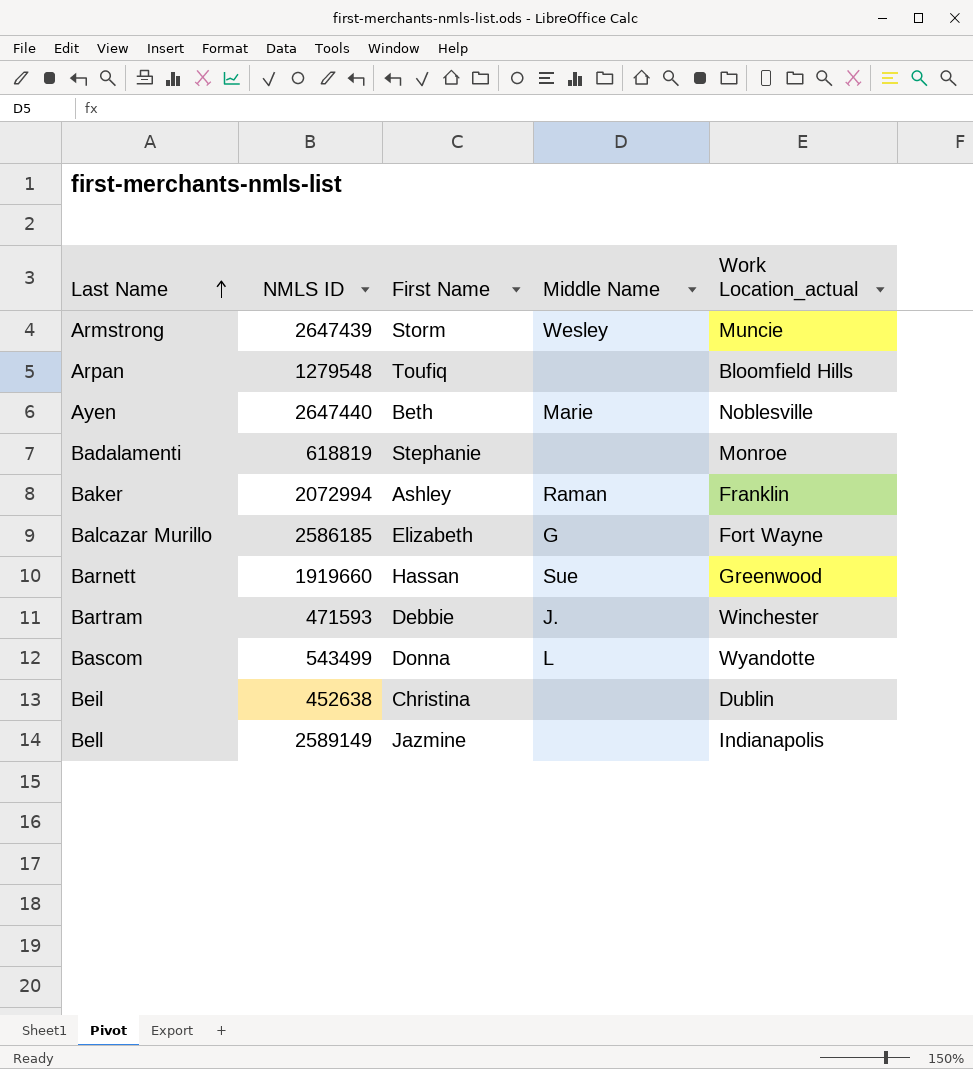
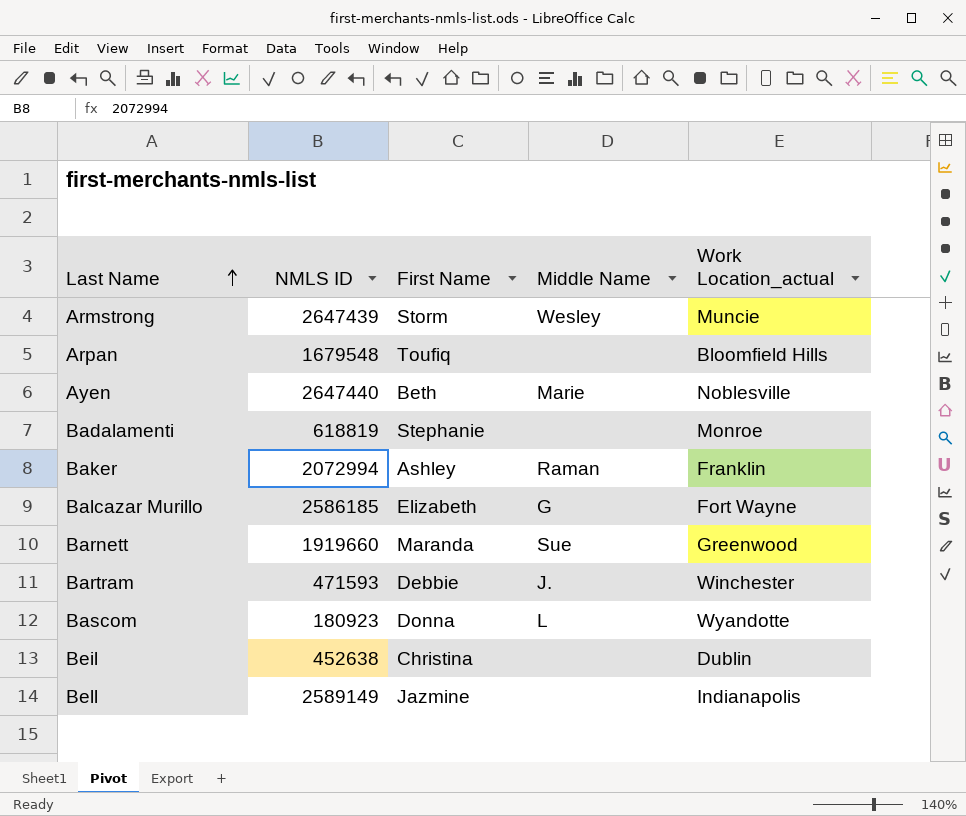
Arpan | NMLS ID: 1279548 -> 1679548
Barnett | First Name: Hassan -> Maranda
Bascom | NMLS ID: 543499 -> 180923

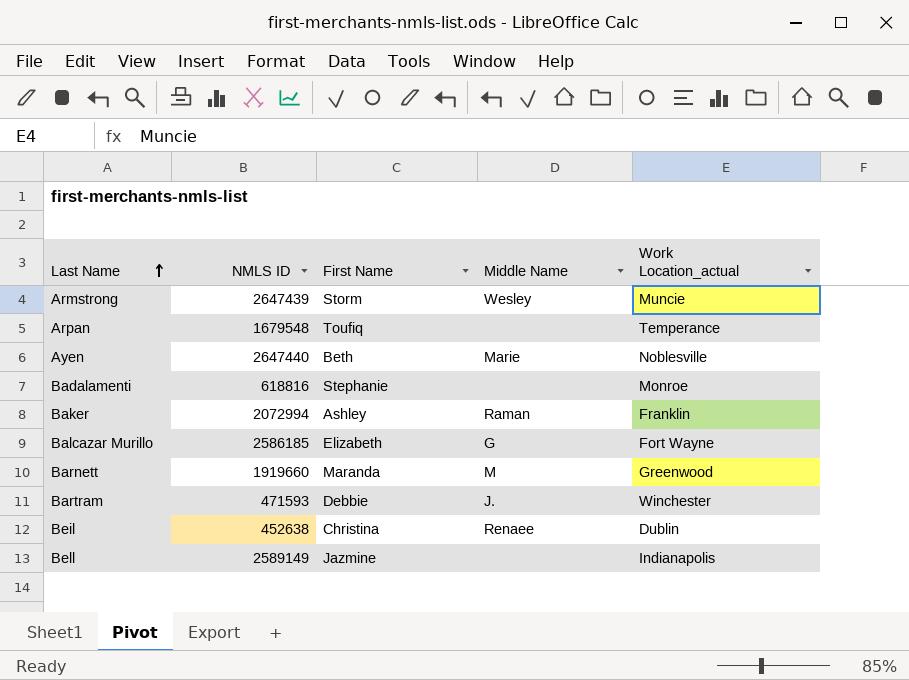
row Bascom: 180923 | Donna | L | Wyandotte -> none
Arpan | Work Location_actual: Bloomfield Hills -> Temperance
Badalamenti | NMLS ID: 618819 -> 618816
Barnett | Middle Name: Sue -> M
Beil | Middle Name: none -> Renaee

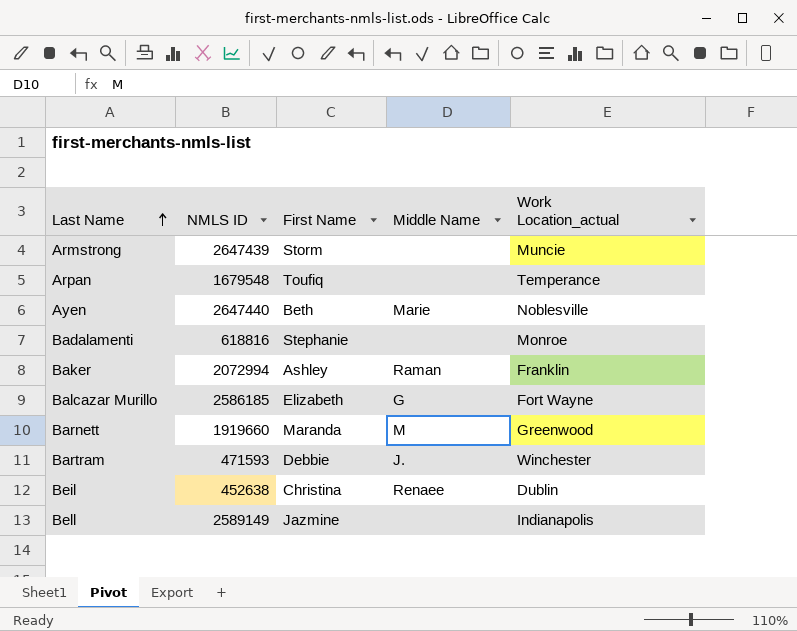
Armstrong | Middle Name: Wesley -> none

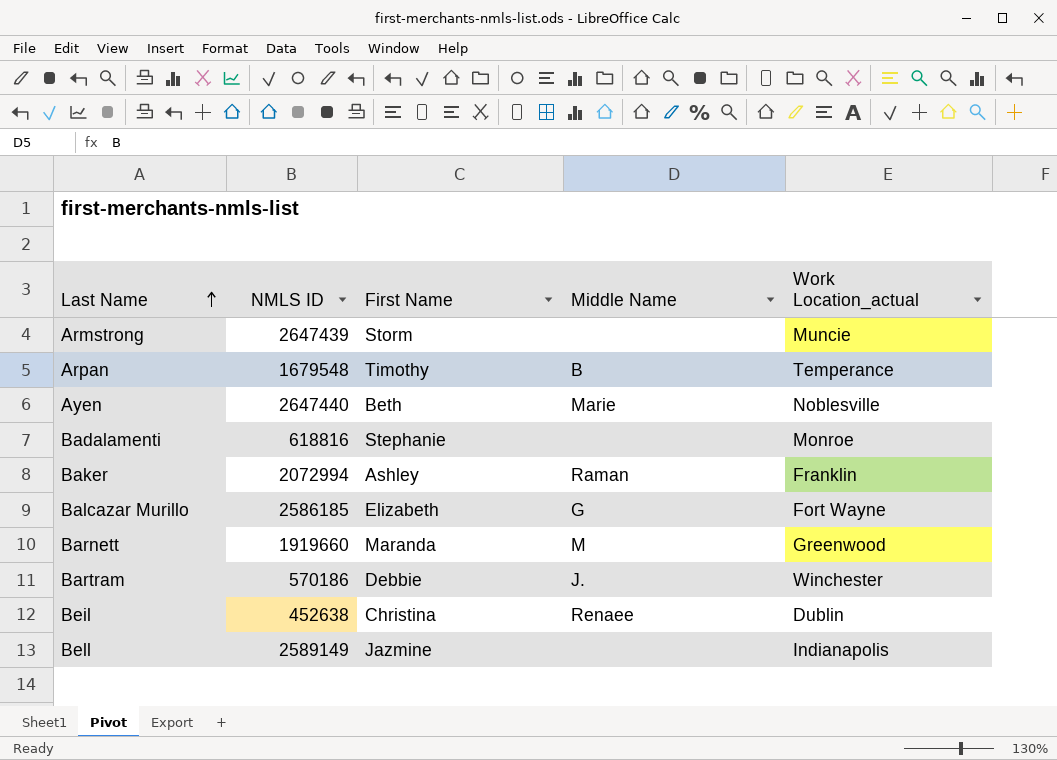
Arpan | First Name: Toufiq -> Timothy
Arpan | Middle Name: none -> B
Bartram | NMLS ID: 471593 -> 570186

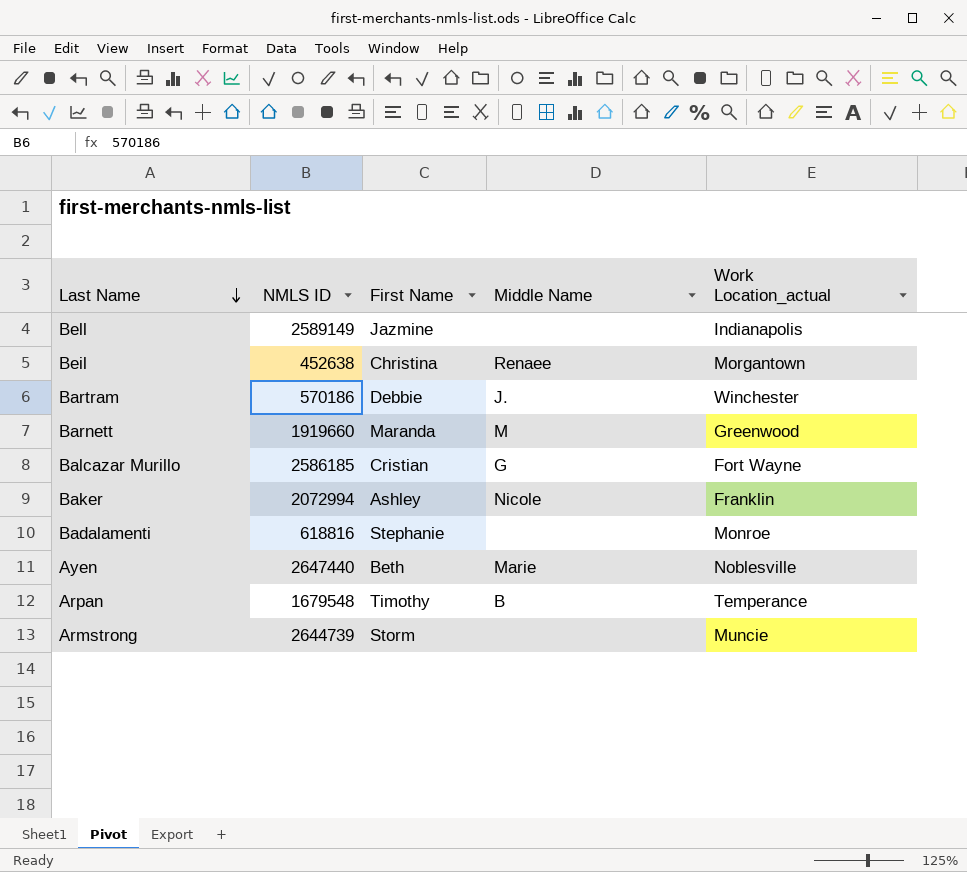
row order: Last Name ascending -> Last Name descending
Beil | Work Location_actual: Dublin -> Morgantown
Balcazar Murillo | First Name: Elizabeth -> Cristian
Baker | Middle Name: Raman -> Nicole
Armstrong | NMLS ID: 2647439 -> 2644739

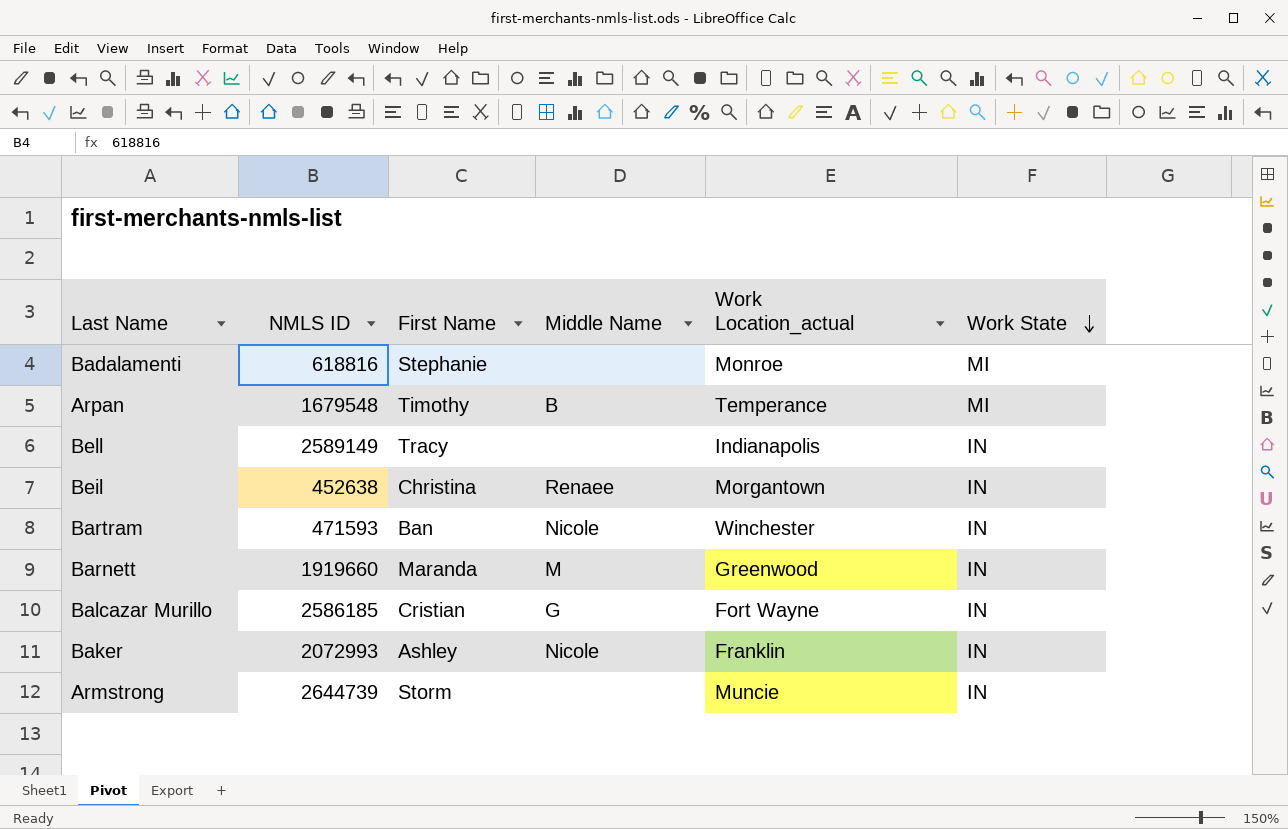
row order: Last Name descending -> Work State descending
column Work State | position: none -> 6
row Ayen: 2647440 | Beth | Marie | Noblesville -> none
Bell | First Name: Jazmine -> Tracy
Bartram | NMLS ID: 570186 -> 471593
Bartram | First Name: Debbie -> Ban
Bartram | Middle Name: J. -> Nicole
Baker | NMLS ID: 2072994 -> 2072993

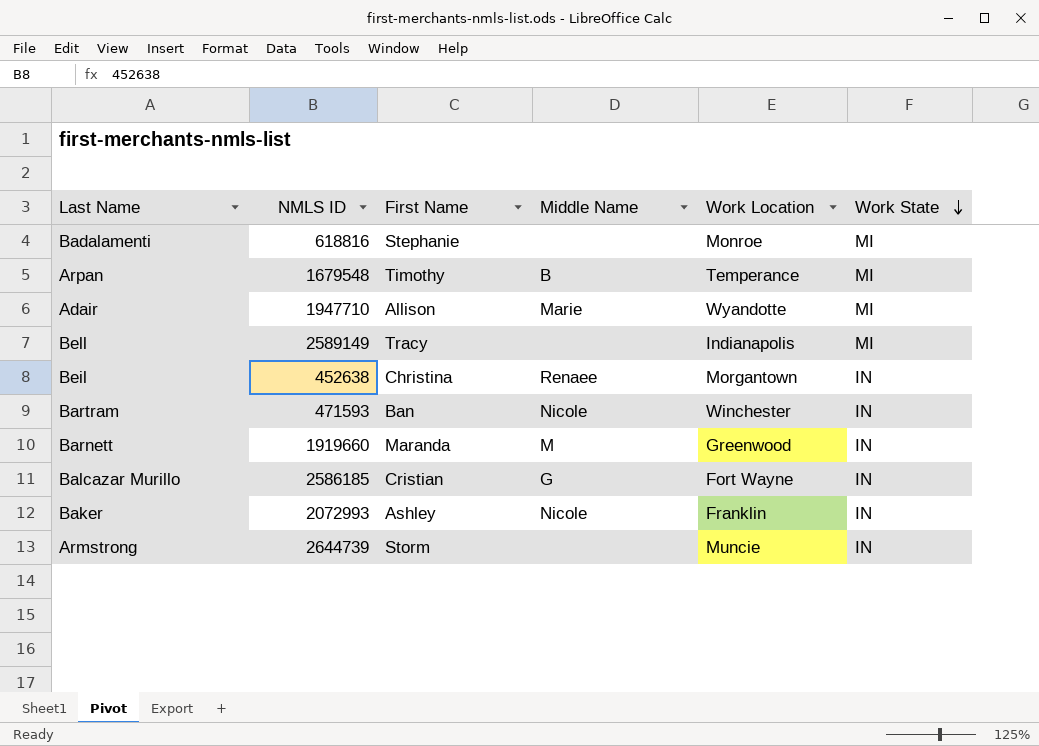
column name: Work Location_actual -> Work Location
row Adair: none -> 1947710 | Allison | Marie | Wyandotte | MI
Bell | Work State: IN -> MI

